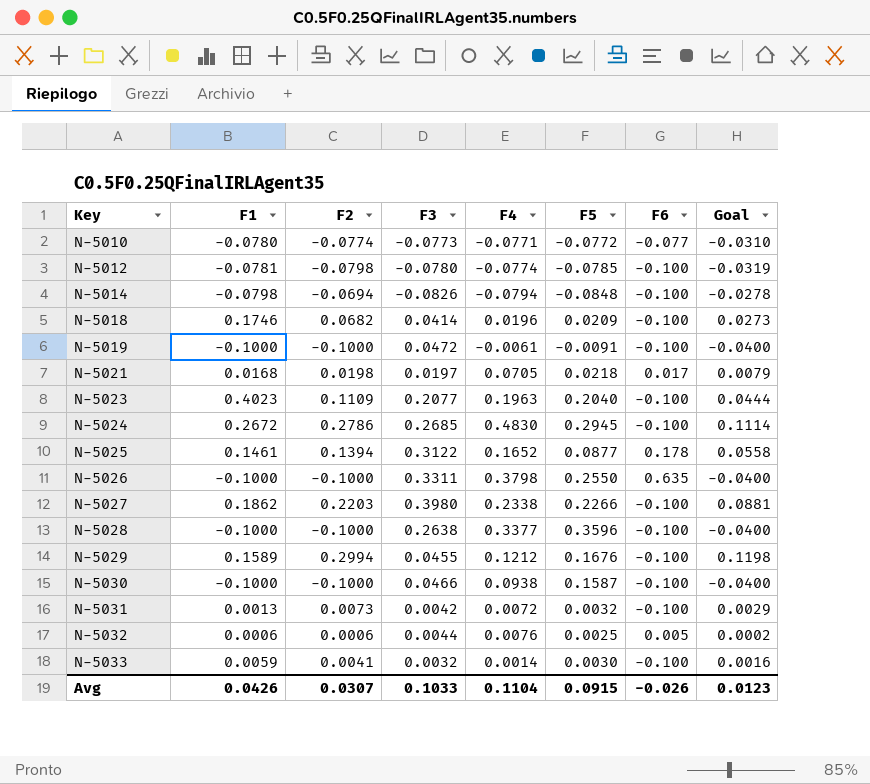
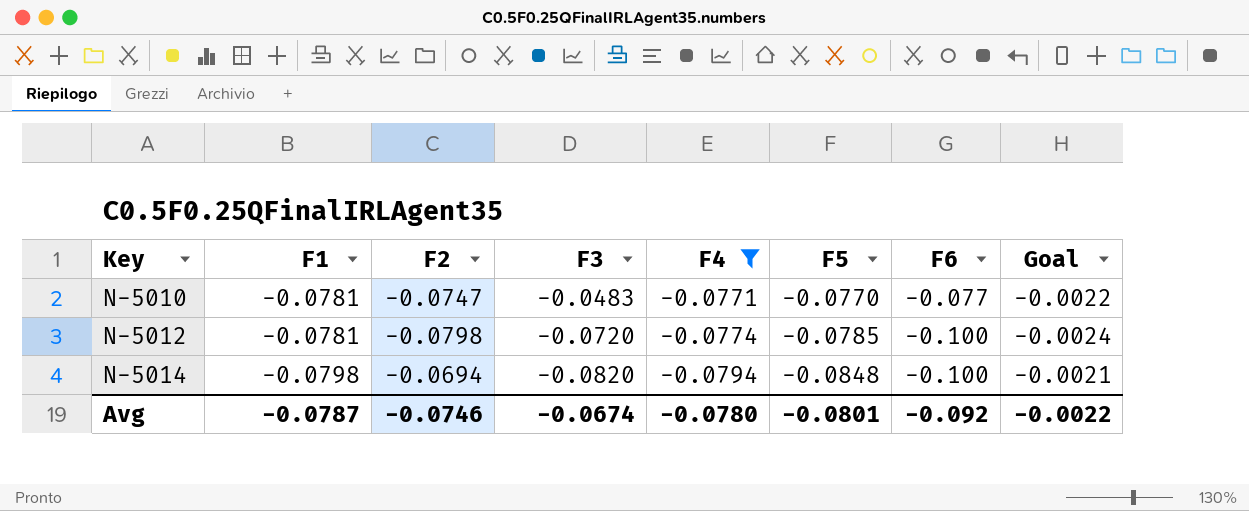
filter: none -> F4 <= -0.0771
column Goal | formula: [F2] * 0.4 -> [F2] * 0.03
N-5010 | F1: -0.0780 -> -0.0781
N-5010 | F2: -0.0774 -> -0.0747
N-5010 | F3: -0.0773 -> -0.0483
N-5010 | F5: -0.0772 -> -0.0770
N-5012 | F3: -0.0780 -> -0.0720
N-5014 | F3: -0.0826 -> -0.0820
Avg | F1: 0.0426 -> -0.0787
Avg | F2: 0.0307 -> -0.0746
Avg | F3: 0.1033 -> -0.0674
Avg | F4: 0.1104 -> -0.0780
Avg | F5: 0.0915 -> -0.0801
Avg | F6: -0.026 -> -0.092
Avg | Goal: 0.0123 -> -0.0022

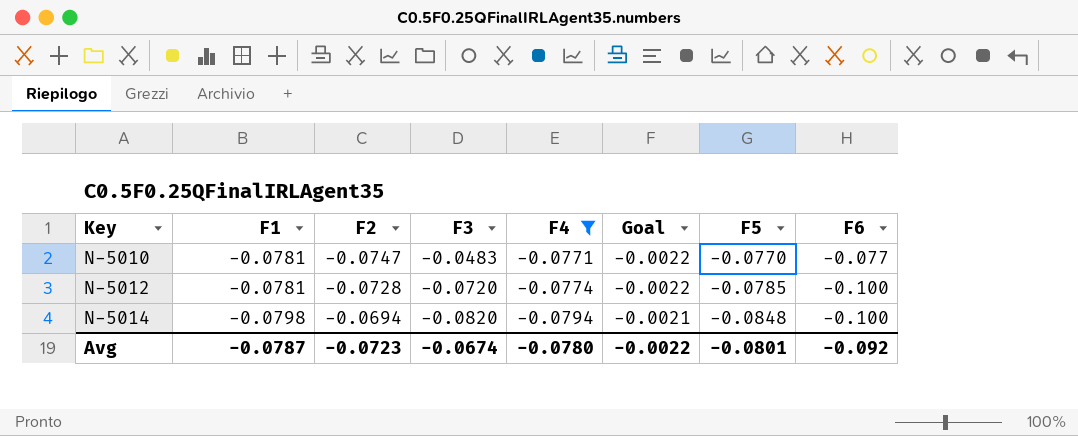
column Goal | position: 8 -> 6
N-5012 | F2: -0.0798 -> -0.0728
N-5012 | Goal: -0.0024 -> -0.0022
Avg | F2: -0.0746 -> -0.0723

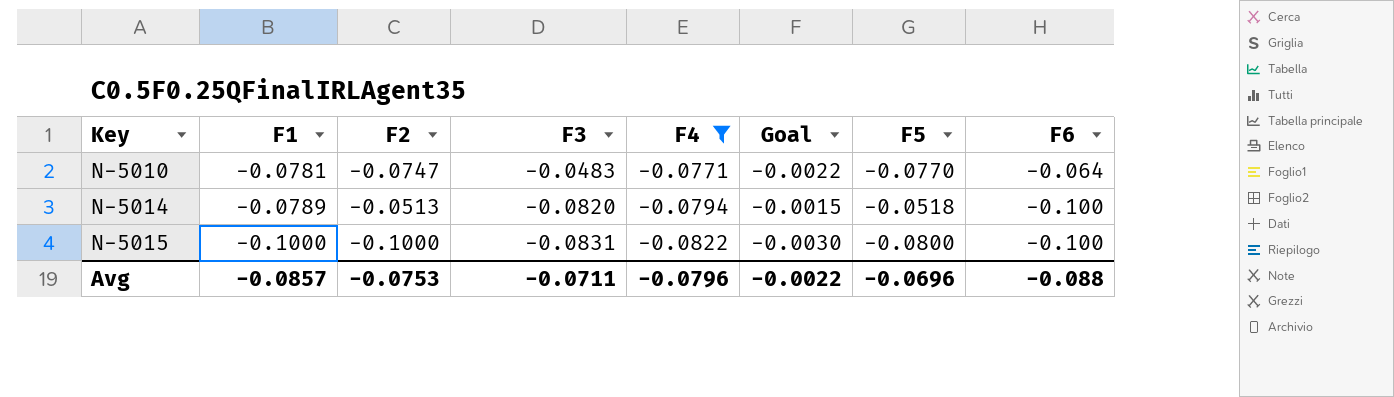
row N-5012: -0.0781 | -0.0728 | -0.0720 | -0.0774 | -0.0022 | -0.0785 | -0.100 -> none
N-5010 | F6: -0.077 -> -0.064
N-5014 | F1: -0.0798 -> -0.0789
N-5014 | F2: -0.0694 -> -0.0513
N-5014 | Goal: -0.0021 -> -0.0015
N-5014 | F5: -0.0848 -> -0.0518
row N-5015: none -> -0.1000 | -0.1000 | -0.0831 | -0.0822 | -0.0030 | -0.0800 | -0.100
Avg | F1: -0.0787 -> -0.0857
Avg | F2: -0.0723 -> -0.0753
Avg | F3: -0.0674 -> -0.0711
Avg | F4: -0.0780 -> -0.0796
Avg | F5: -0.0801 -> -0.0696
Avg | F6: -0.092 -> -0.088

